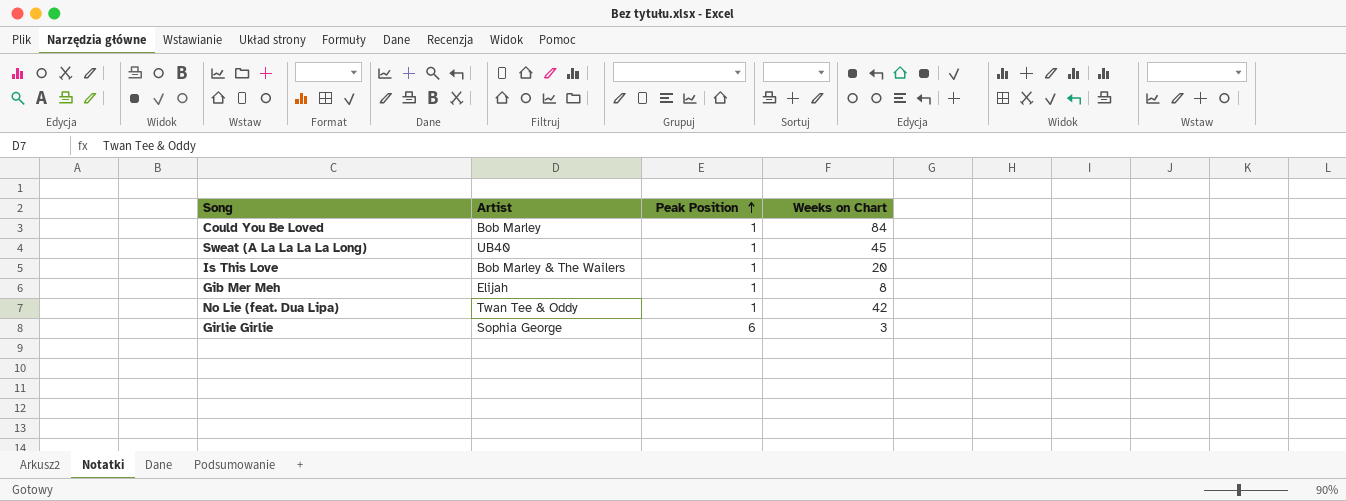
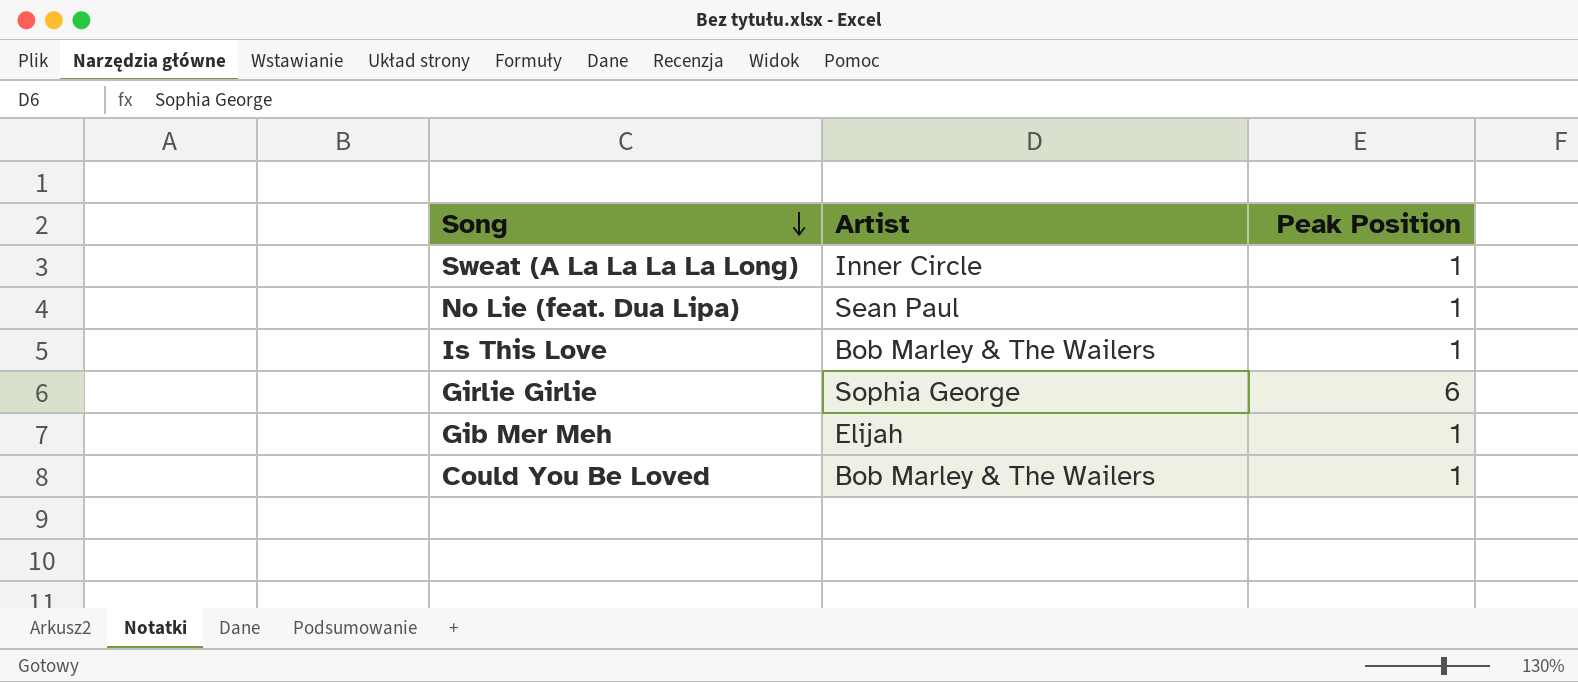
row order: Peak Position ascending -> Song descending
column Weeks on Chart | position: 4 -> none
Sweat (A La La La La Long) | Artist: UB40 -> Inner Circle
No Lie (feat. Dua Lipa) | Artist: Twan Tee & Oddy -> Sean Paul
Could You Be Loved | Artist: Bob Marley -> Bob Marley & The Wailers

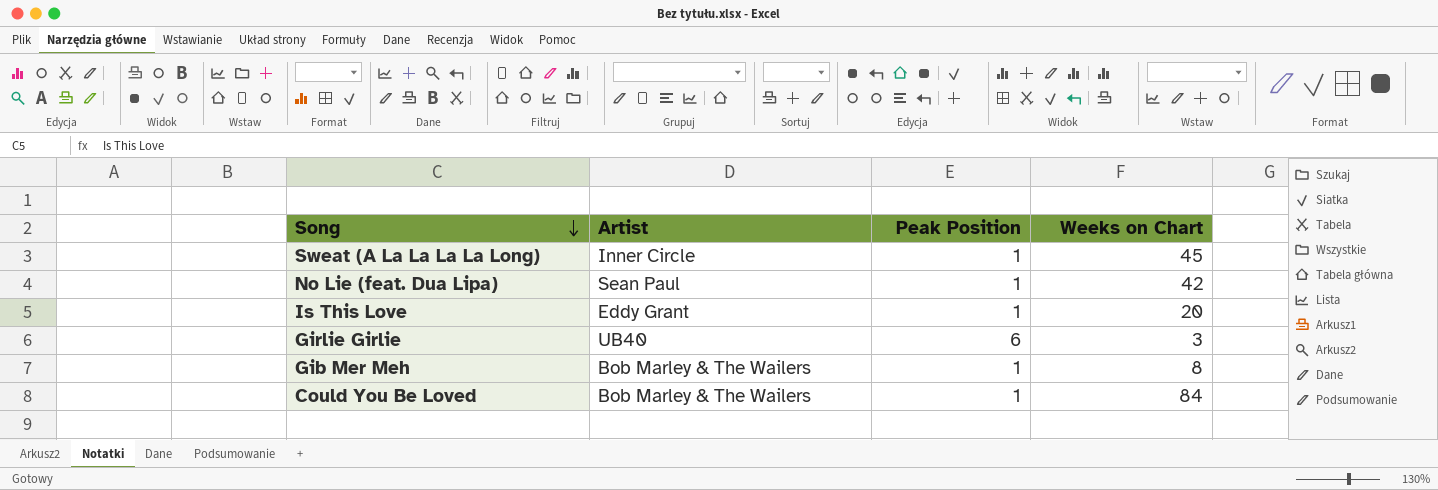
column Weeks on Chart | position: none -> 4
Is This Love | Artist: Bob Marley & The Wailers -> Eddy Grant
Girlie Girlie | Artist: Sophia George -> UB40
Gib Mer Meh | Artist: Elijah -> Bob Marley & The Wailers

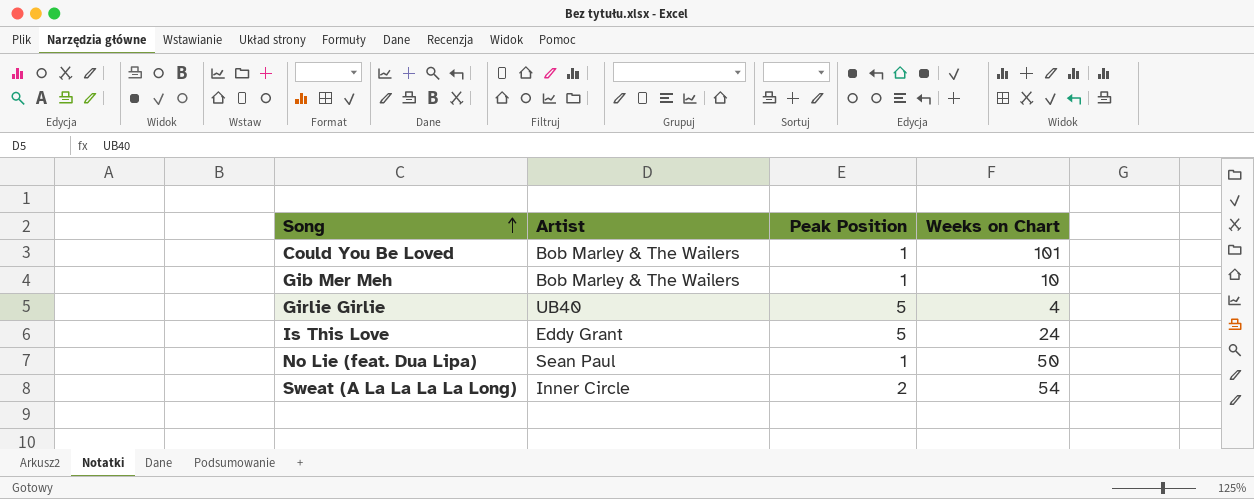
row order: Song descending -> Song ascending
Could You Be Loved | Weeks on Chart: 84 -> 101
Gib Mer Meh | Weeks on Chart: 8 -> 10
Girlie Girlie | Peak Position: 6 -> 5
Girlie Girlie | Weeks on Chart: 3 -> 4
Is This Love | Peak Position: 1 -> 5
Is This Love | Weeks on Chart: 20 -> 24
No Lie (feat. Dua Lipa) | Weeks on Chart: 42 -> 50
Sweat (A La La La La Long) | Peak Position: 1 -> 2
Sweat (A La La La La Long) | Weeks on Chart: 45 -> 54

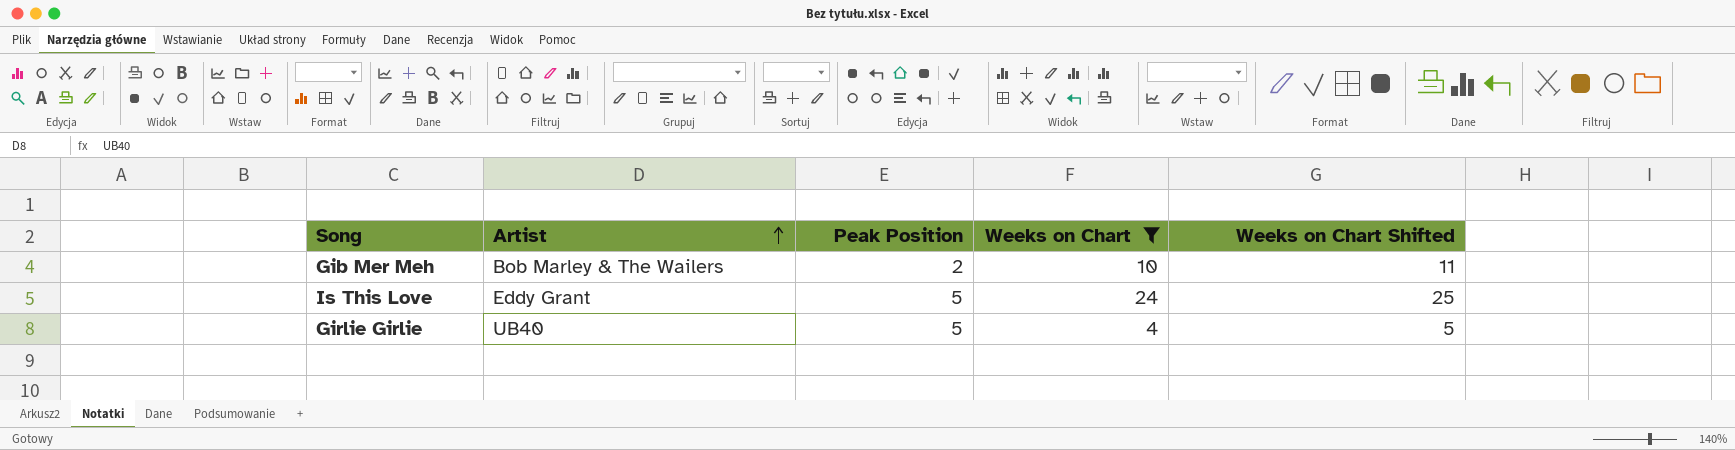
filter: none -> Weeks on Chart <= 24
row order: Song ascending -> Artist ascending
column Weeks on Chart Shifted | formula: none -> [Weeks on Chart] + 1
Gib Mer Meh | Peak Position: 1 -> 2

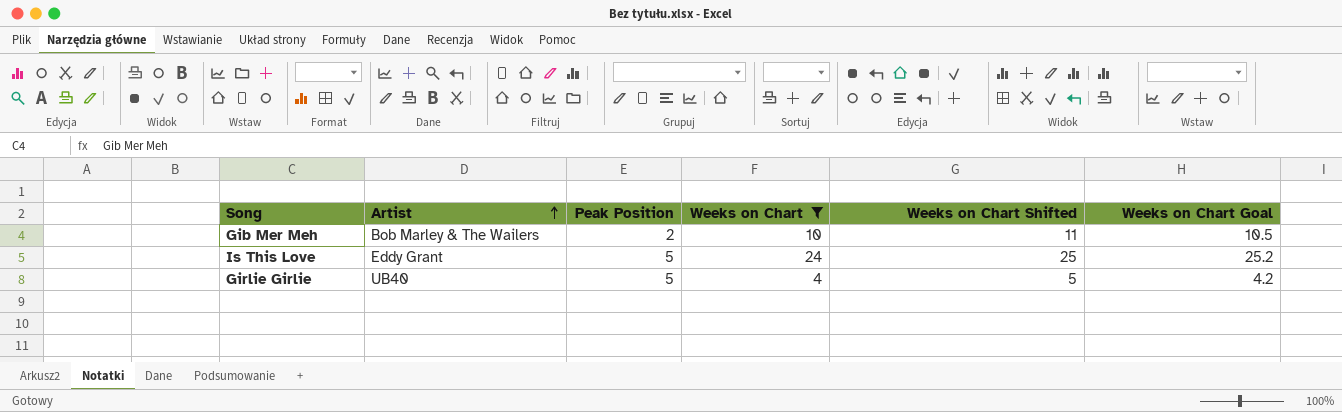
column Weeks on Chart Goal | formula: none -> [Weeks on Chart] * 1.05

